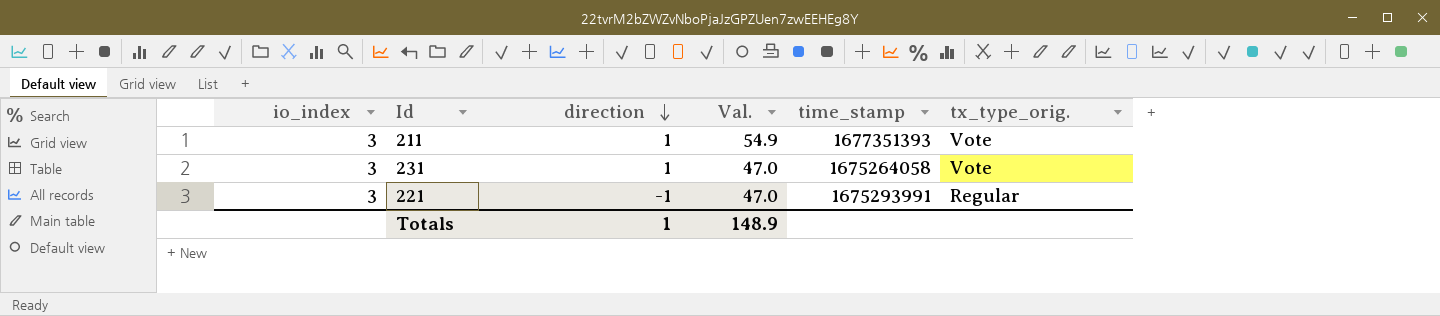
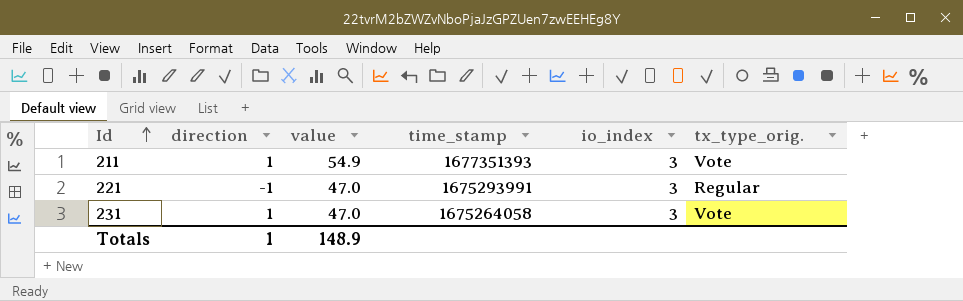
row order: direction descending -> Id ascending
column name: Val. -> value
column io_index | position: 1 -> 5

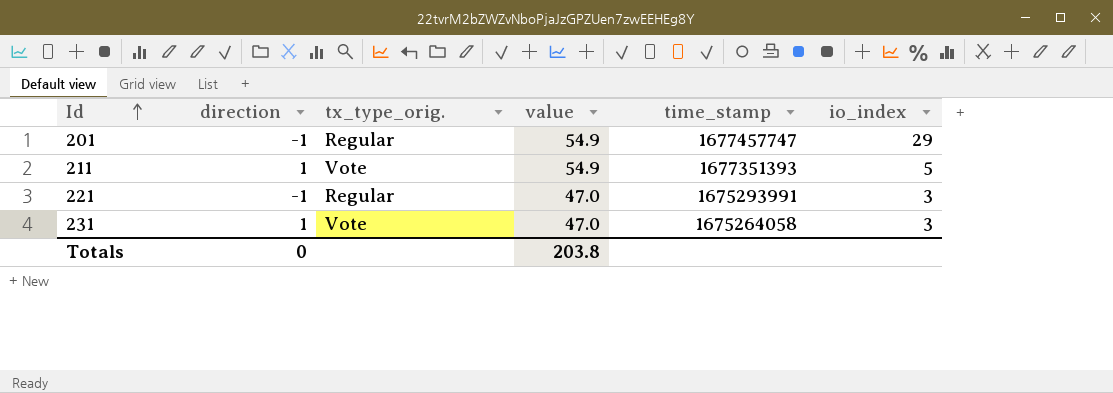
column tx_type_orig. | position: 6 -> 3
row 201: none -> -1 | Regular | 54.9 | 1677457747 | 29
211 | io_index: 3 -> 5
Totals | direction: 1 -> 0
Totals | value: 148.9 -> 203.8

